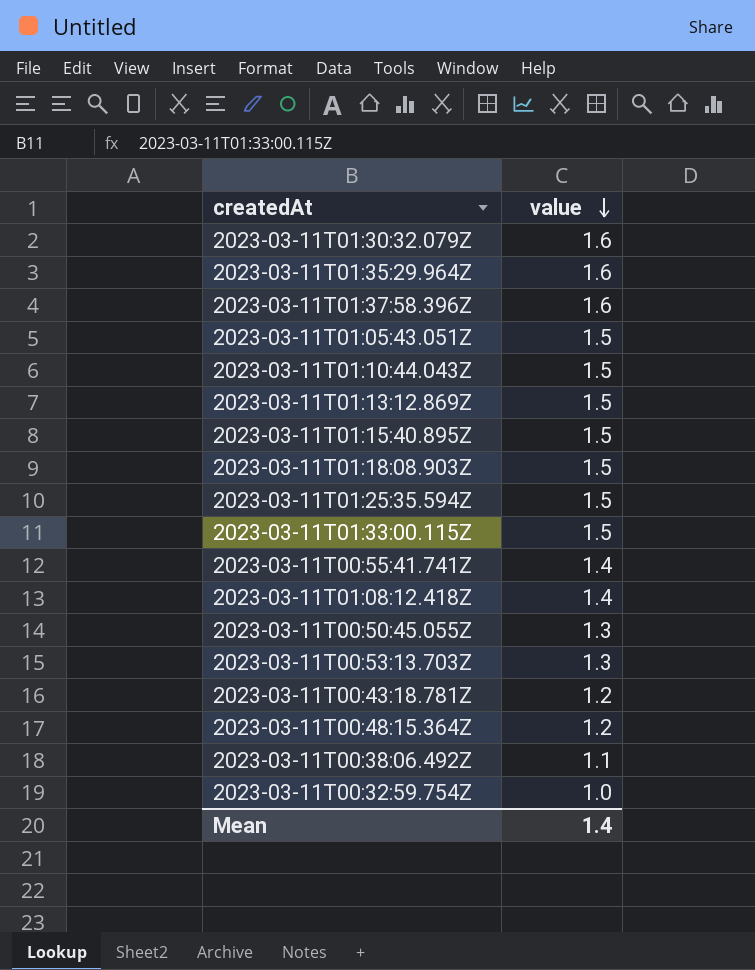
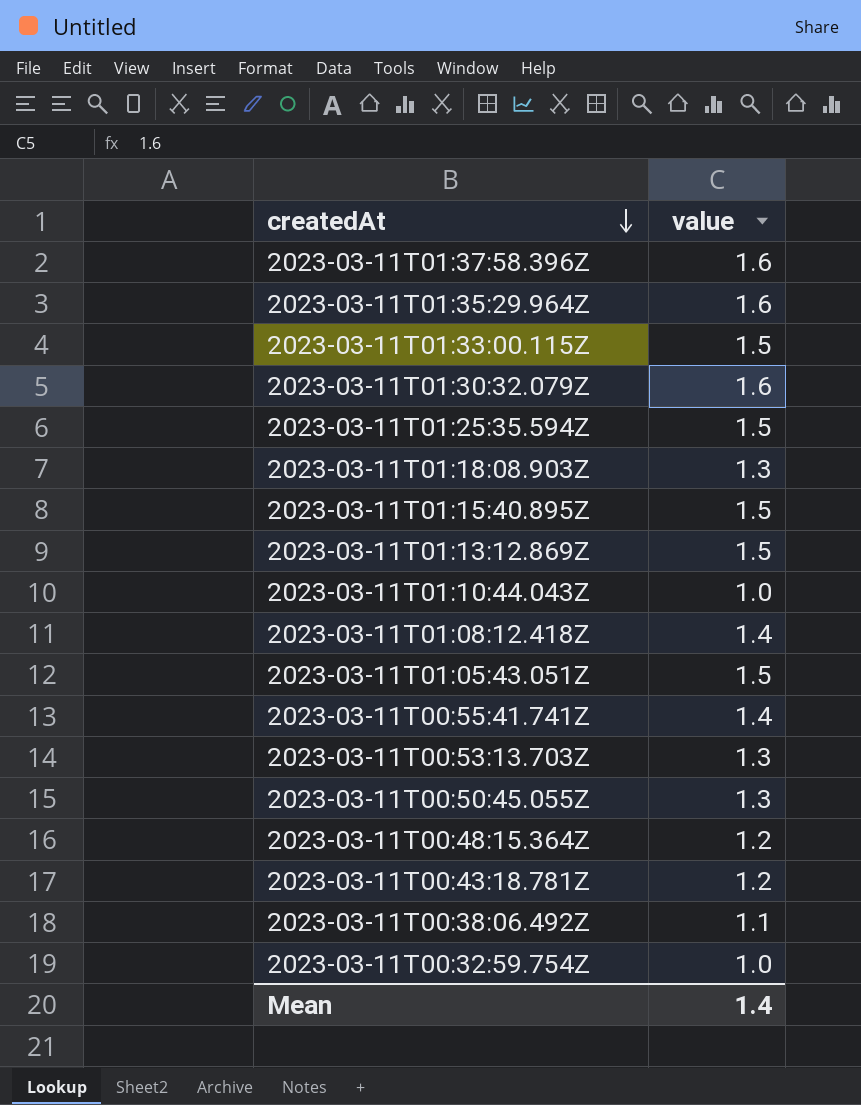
row order: value descending -> createdAt descending
2023-03-11T01:18:08.903Z | value: 1.5 -> 1.3
2023-03-11T01:10:44.043Z | value: 1.5 -> 1.0

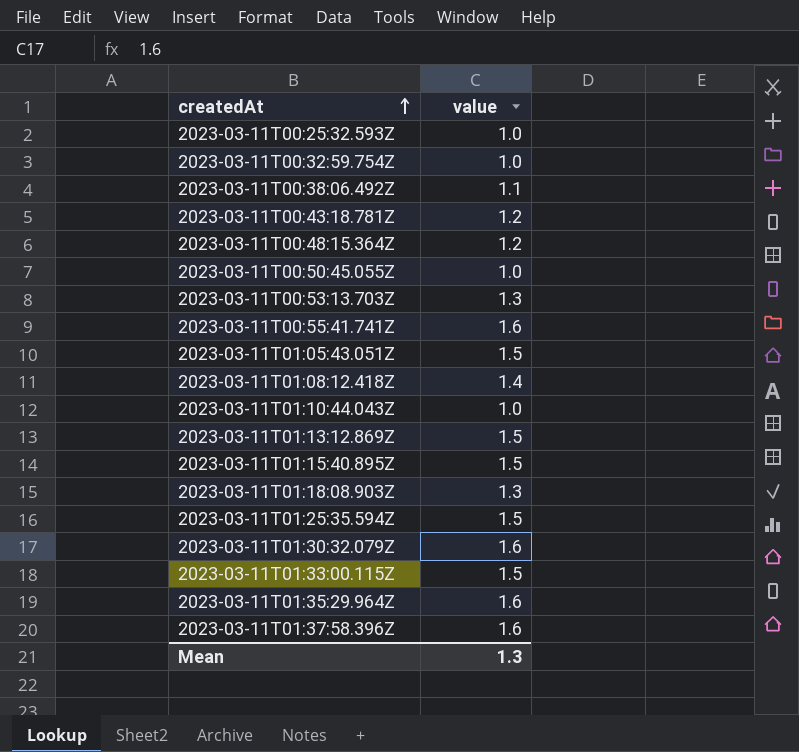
row order: createdAt descending -> createdAt ascending
row 2023-03-11T00:25:32.593Z: none -> 1.0
2023-03-11T00:50:45.055Z | value: 1.3 -> 1.0
2023-03-11T00:55:41.741Z | value: 1.4 -> 1.6
Mean | value: 1.4 -> 1.3

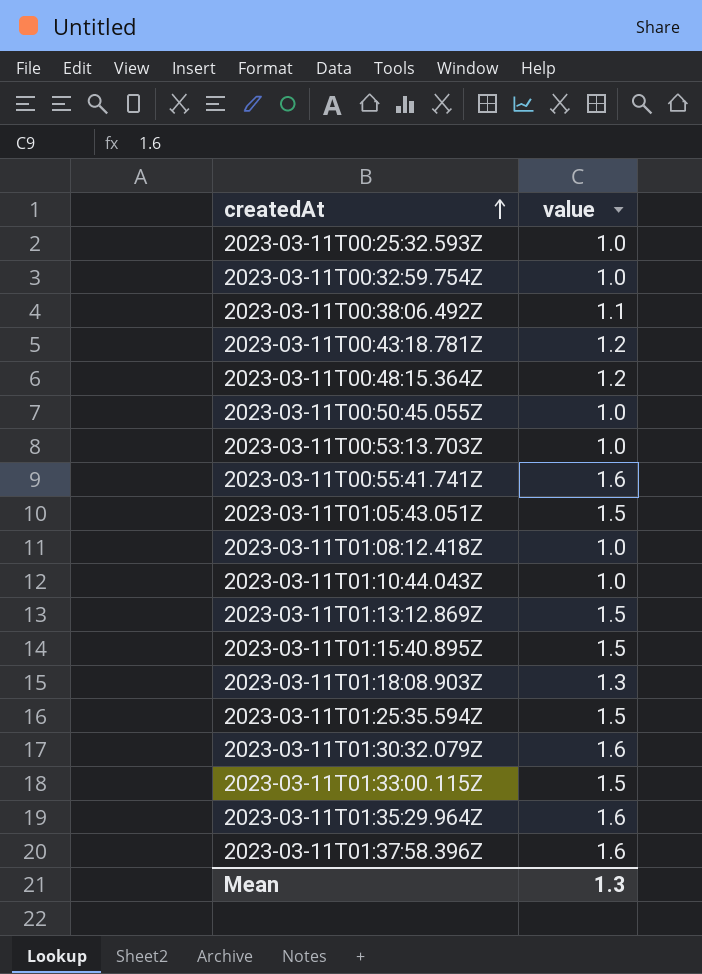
2023-03-11T00:53:13.703Z | value: 1.3 -> 1.0
2023-03-11T01:08:12.418Z | value: 1.4 -> 1.0

